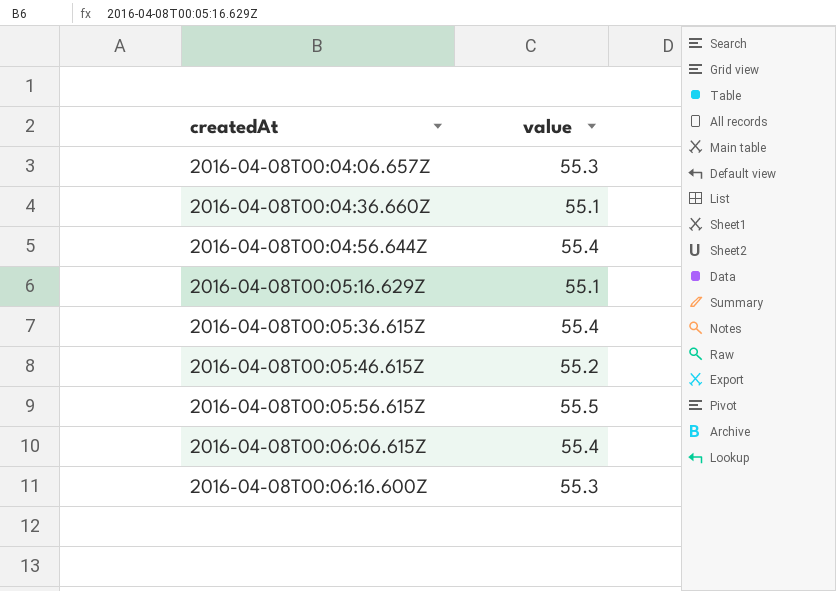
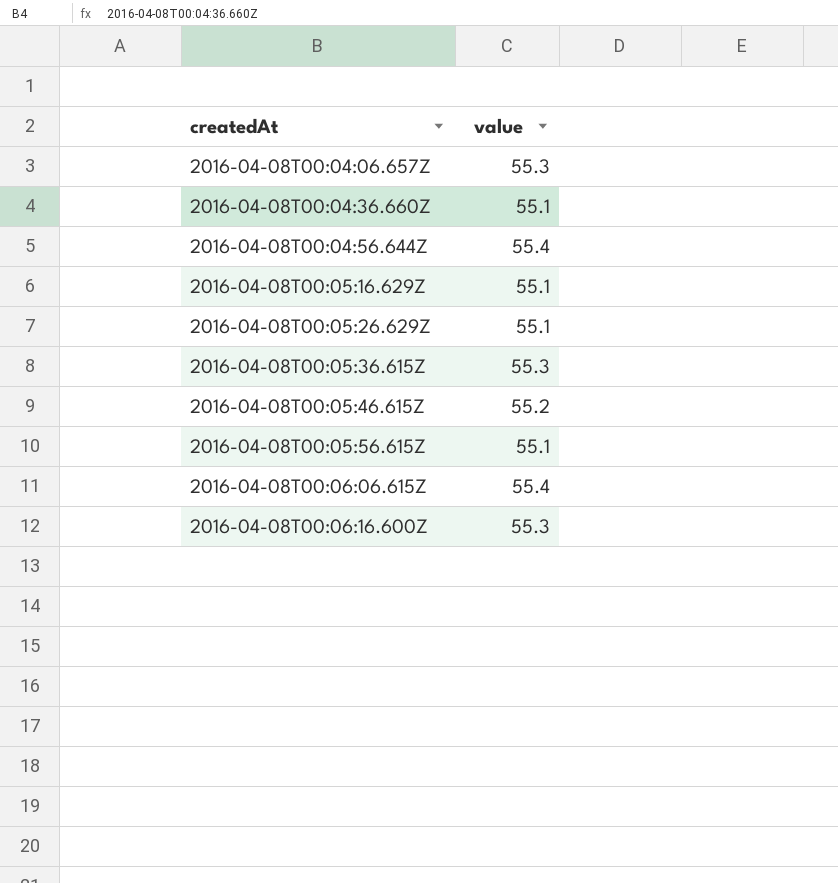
row 2016-04-08T00:05:26.629Z: none -> 55.1
2016-04-08T00:05:36.615Z | value: 55.4 -> 55.3
2016-04-08T00:05:56.615Z | value: 55.5 -> 55.1

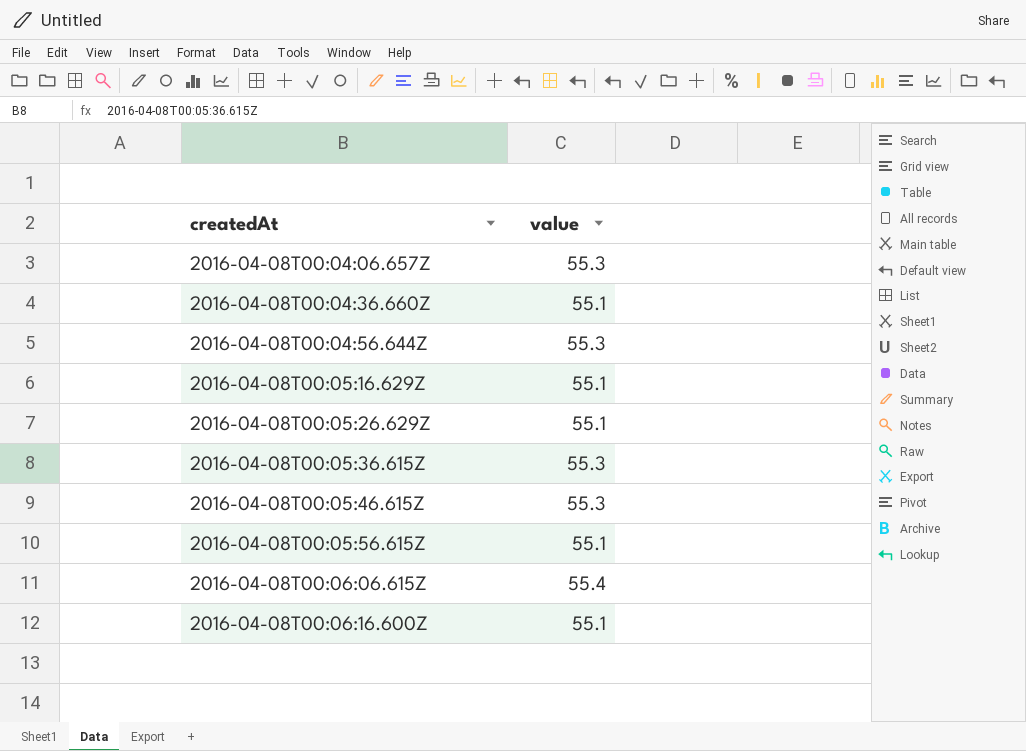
2016-04-08T00:04:56.644Z | value: 55.4 -> 55.3
2016-04-08T00:05:46.615Z | value: 55.2 -> 55.3
2016-04-08T00:06:16.600Z | value: 55.3 -> 55.1

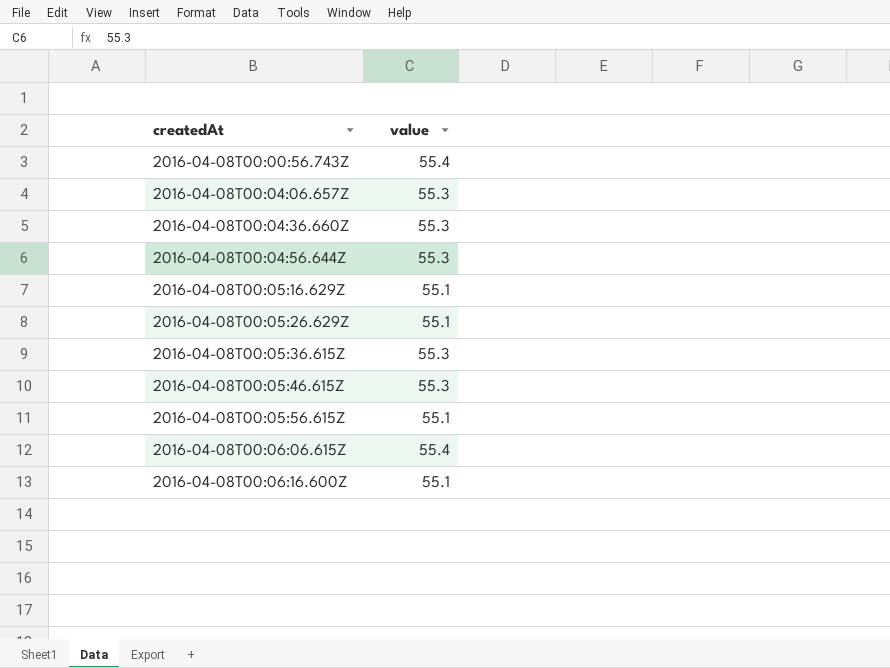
row 2016-04-08T00:00:56.743Z: none -> 55.4
2016-04-08T00:04:36.660Z | value: 55.1 -> 55.3

